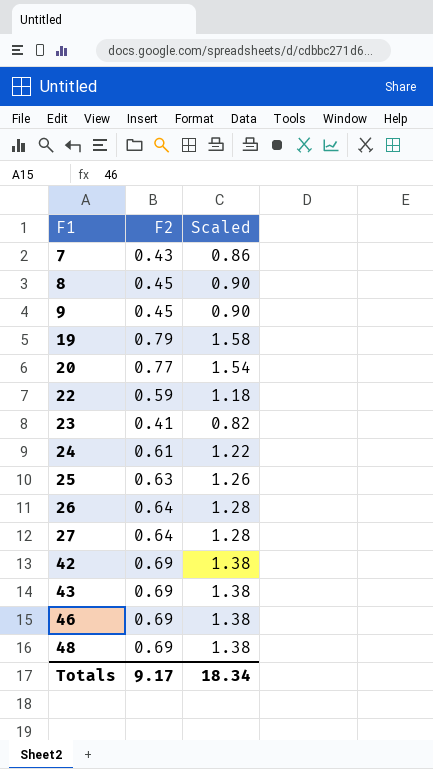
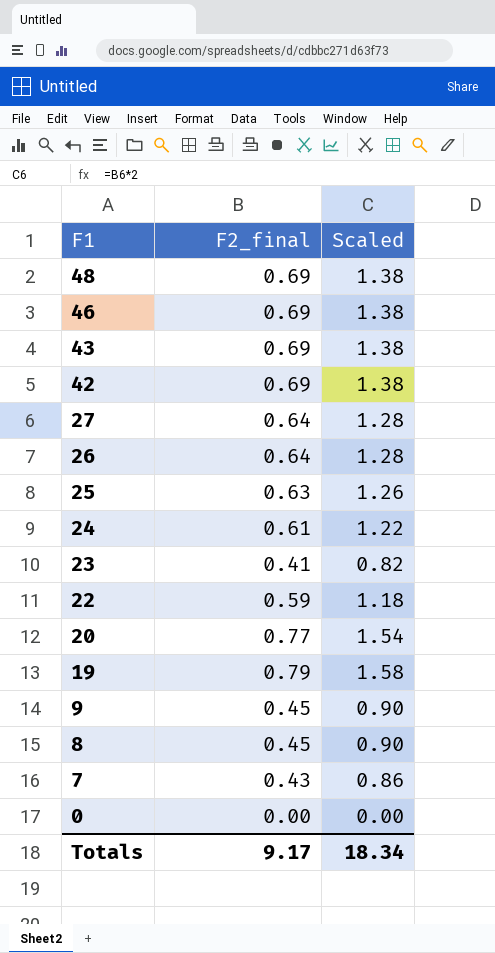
row order: F1 ascending -> F1 descending
column name: F2 -> F2_final
row 0: none -> 0.00 | 0.00

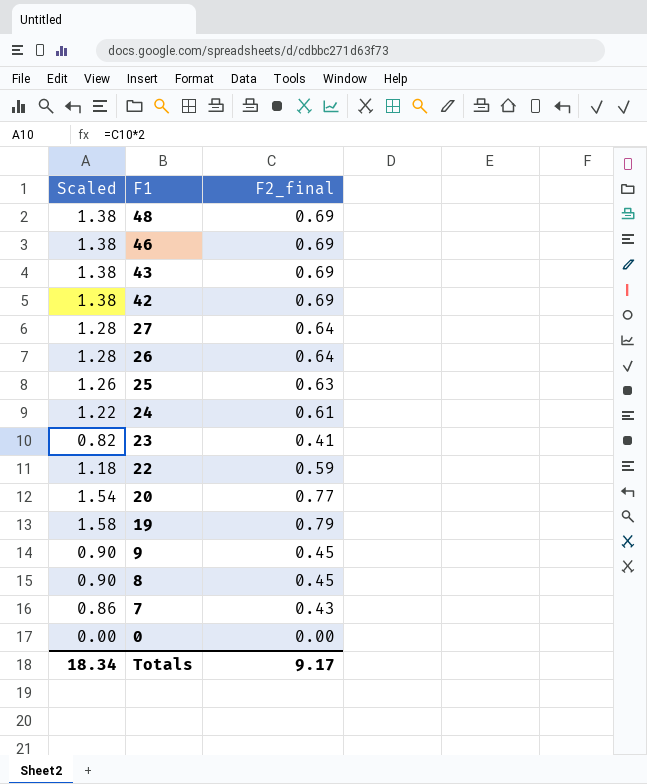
column Scaled | position: 3 -> 1

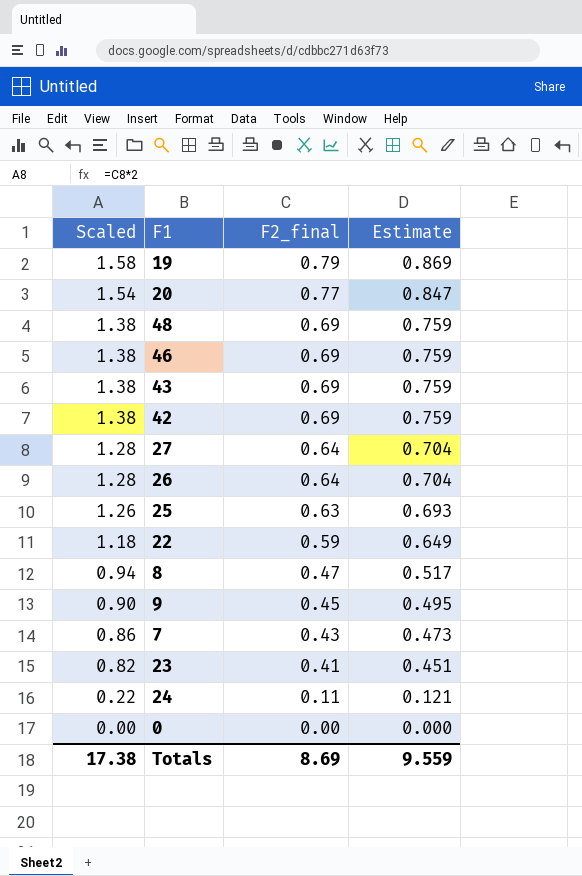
row order: F1 descending -> Scaled descending
column Estimate | formula: none -> [F2_final] * 1.1
8 | Scaled: 0.90 -> 0.94
8 | F2_final: 0.45 -> 0.47
24 | Scaled: 1.22 -> 0.22
24 | F2_final: 0.61 -> 0.11
Totals | Scaled: 18.34 -> 17.38
Totals | F2_final: 9.17 -> 8.69

